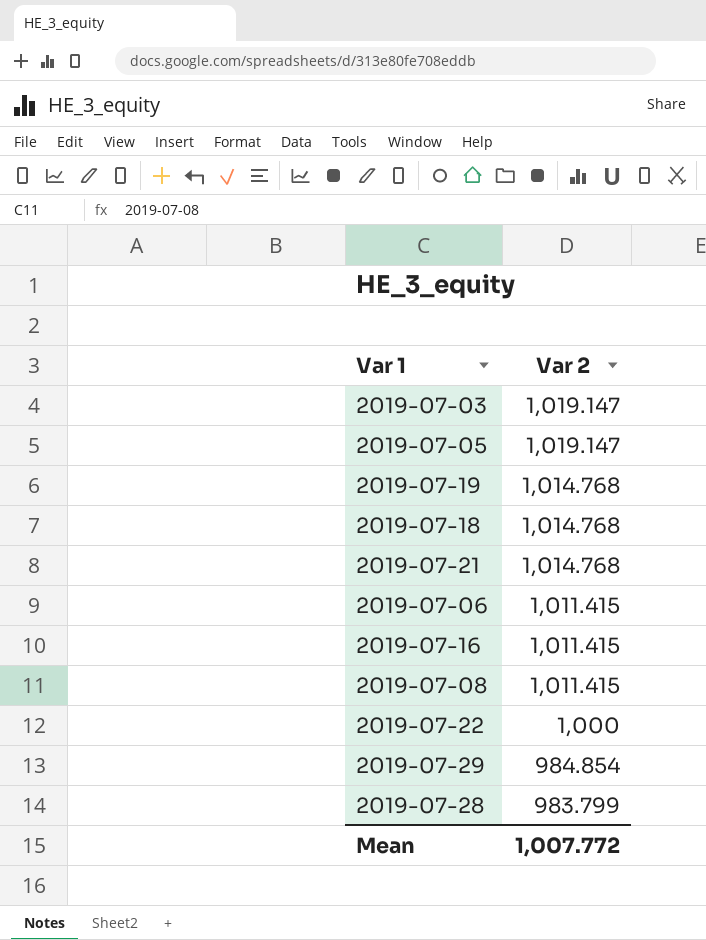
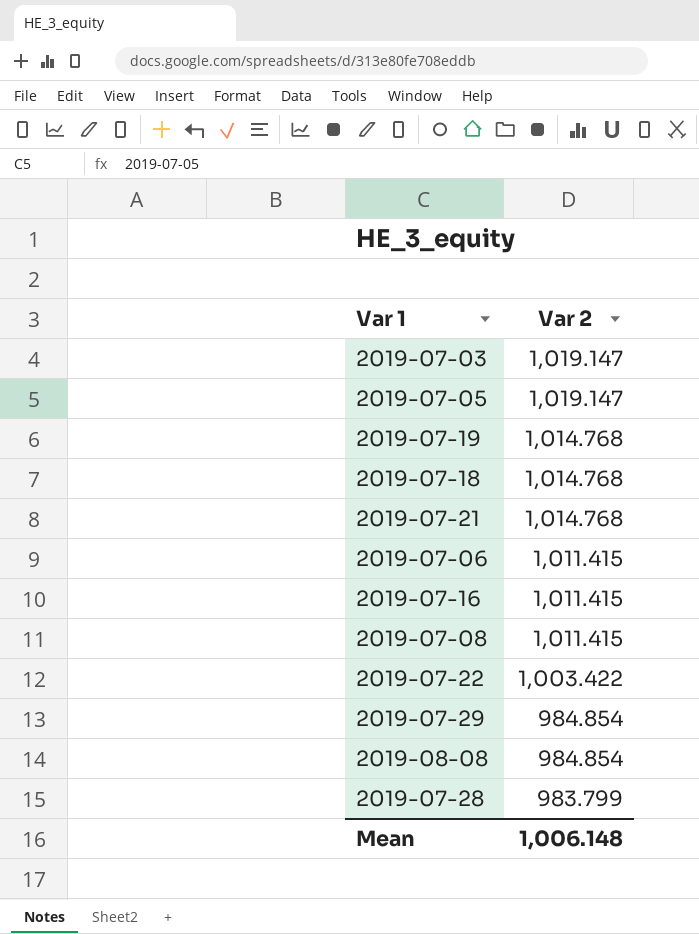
2019-07-22 | Var 2: 1,000 -> 1,003.422
row 2019-08-08: none -> 984.854
Mean | Var 2: 1,007.772 -> 1,006.148

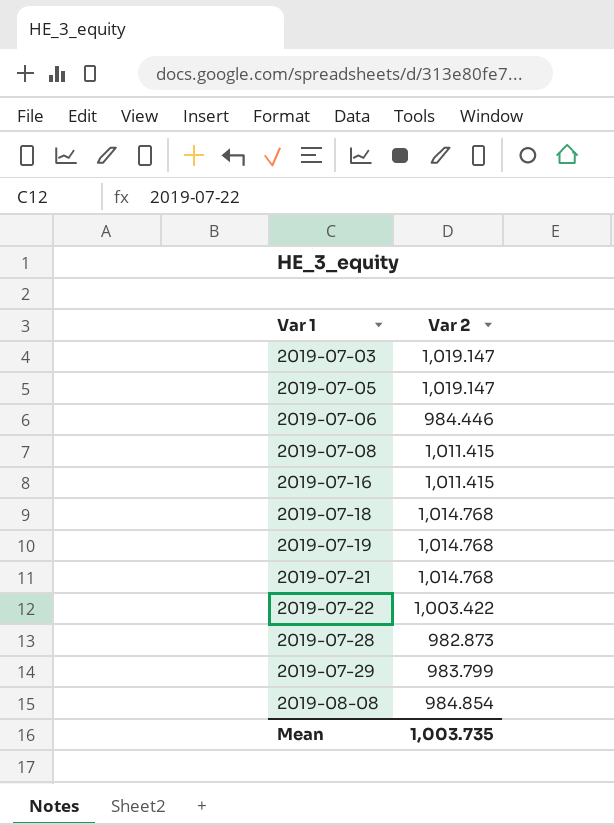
row order: Var 2 descending -> Var 1 ascending
2019-07-06 | Var 2: 1,011.415 -> 984.446
2019-07-28 | Var 2: 983.799 -> 982.873
2019-07-29 | Var 2: 984.854 -> 983.799
Mean | Var 2: 1,006.148 -> 1,003.735

